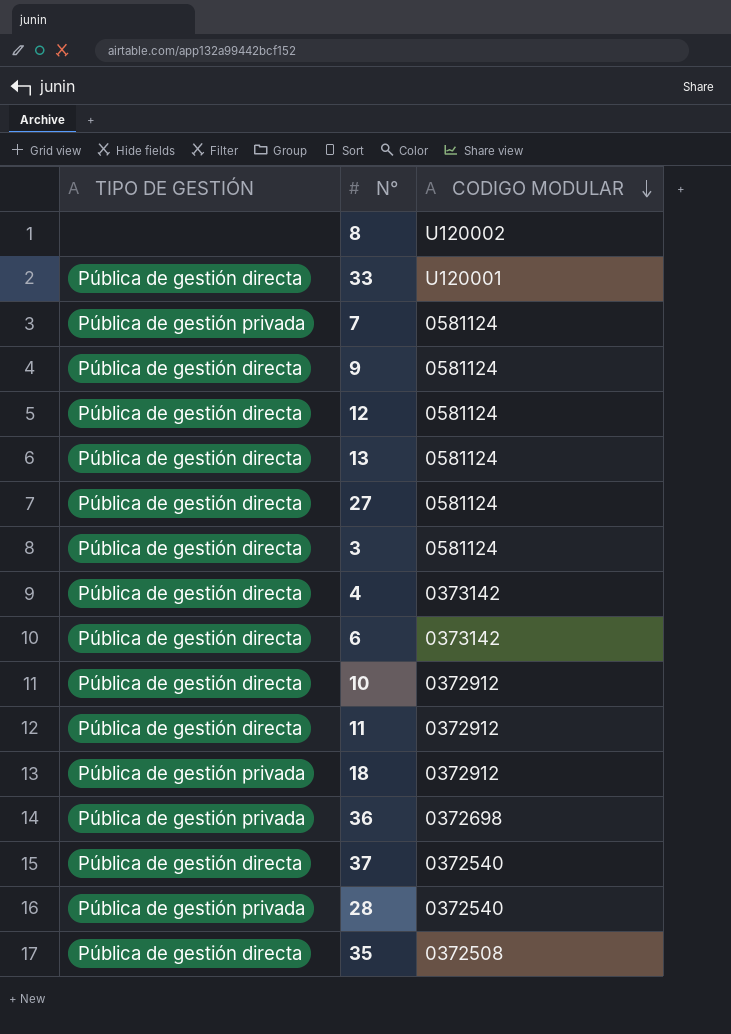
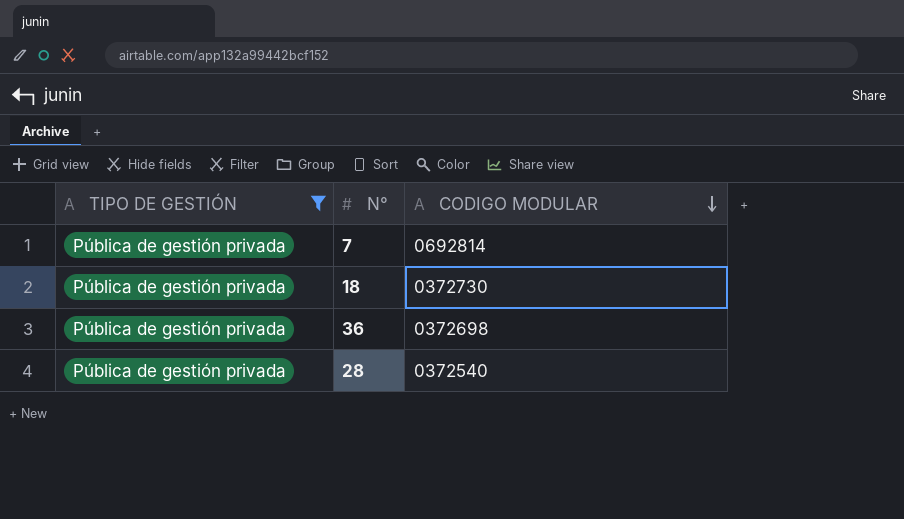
filter: none -> TIPO DE GESTIÓN = Pública de gestión privada
7 | CODIGO MODULAR: 0581124 -> 0692814
18 | CODIGO MODULAR: 0372912 -> 0372730

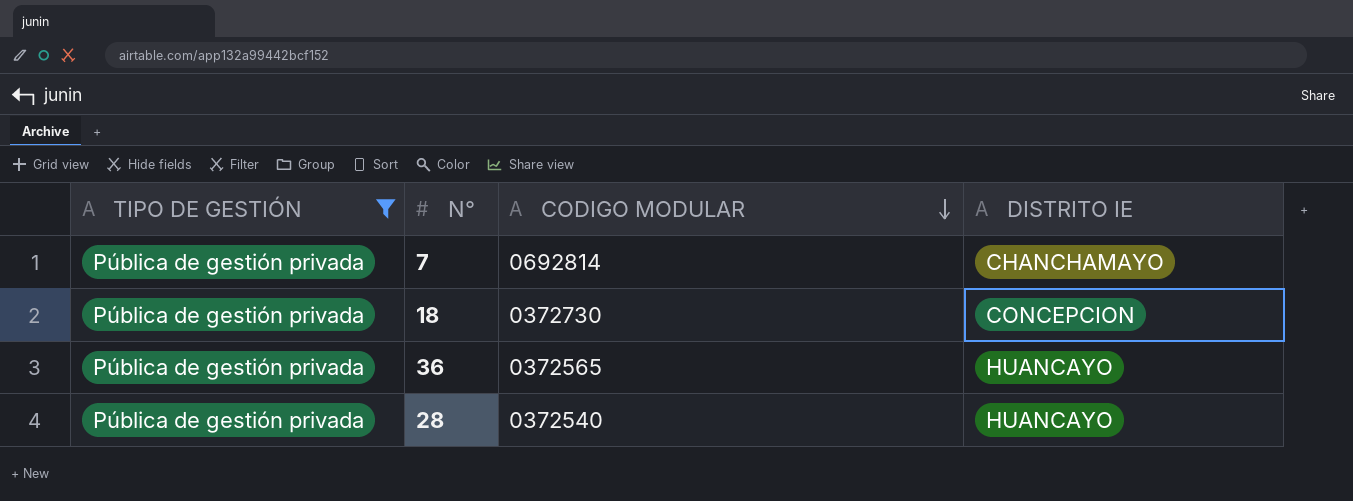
column DISTRITO IE | position: none -> 4
36 | CODIGO MODULAR: 0372698 -> 0372565

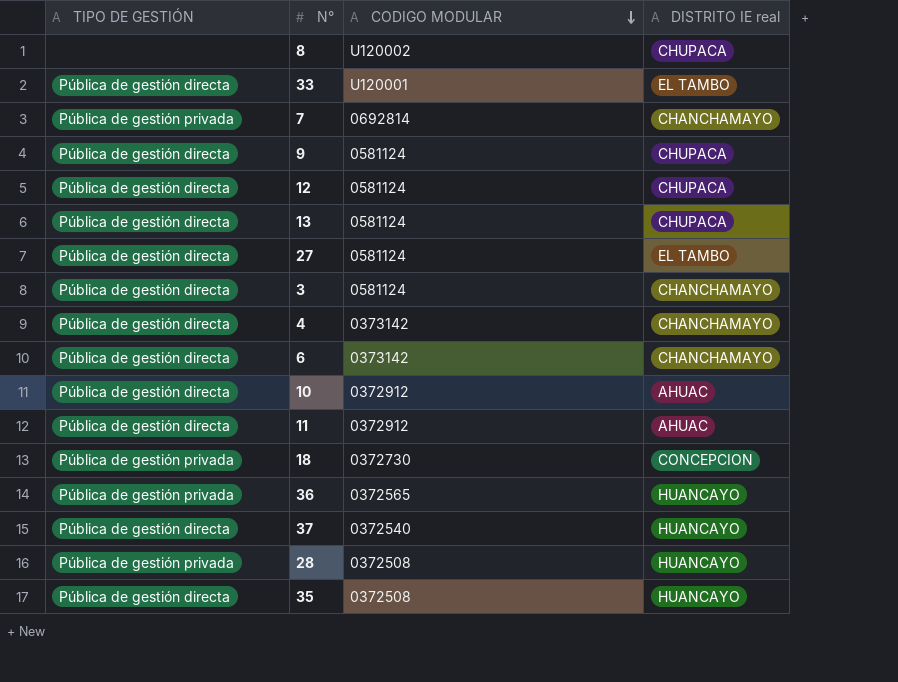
filter: TIPO DE GESTIÓN = Pública de gestión privada -> none
column name: DISTRITO IE -> DISTRITO IE real
28 | CODIGO MODULAR: 0372540 -> 0372508

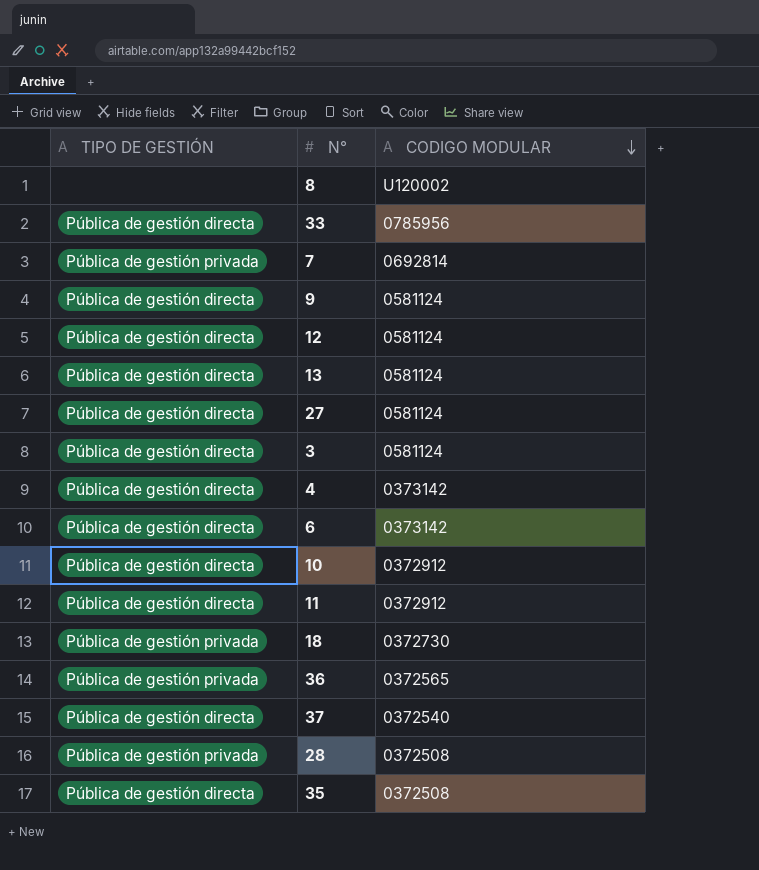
column DISTRITO IE real | position: 4 -> none
33 | CODIGO MODULAR: U120001 -> 0785956

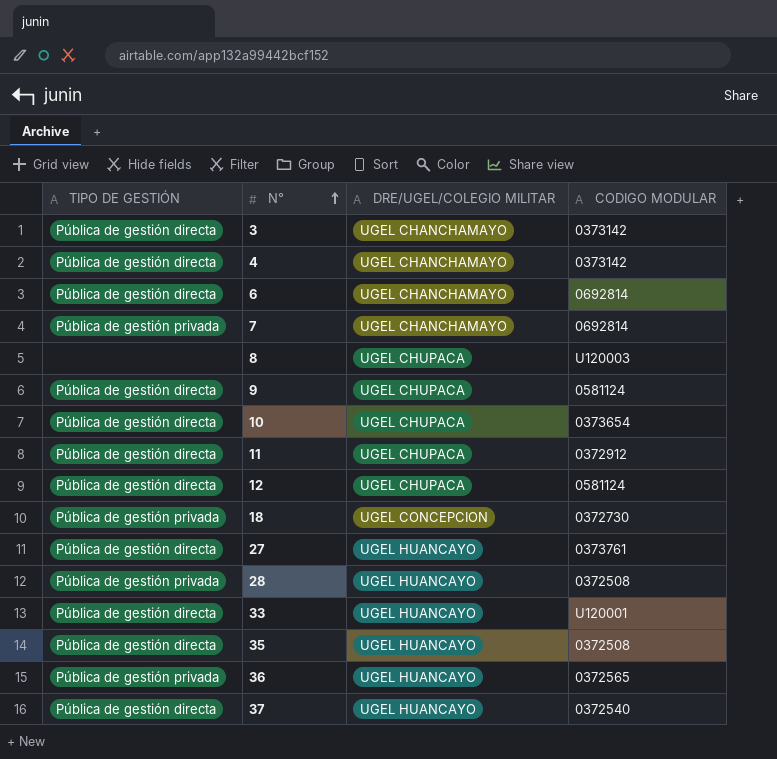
row order: CODIGO MODULAR descending -> N° ascending
column DRE/UGEL/COLEGIO MILITAR | position: none -> 3
row 13: Pública de gestión directa | 0581124 -> none
3 | CODIGO MODULAR: 0581124 -> 0373142
6 | CODIGO MODULAR: 0373142 -> 0692814
8 | CODIGO MODULAR: U120002 -> U120003
10 | CODIGO MODULAR: 0372912 -> 0373654
27 | CODIGO MODULAR: 0581124 -> 0373761
33 | CODIGO MODULAR: 0785956 -> U120001

